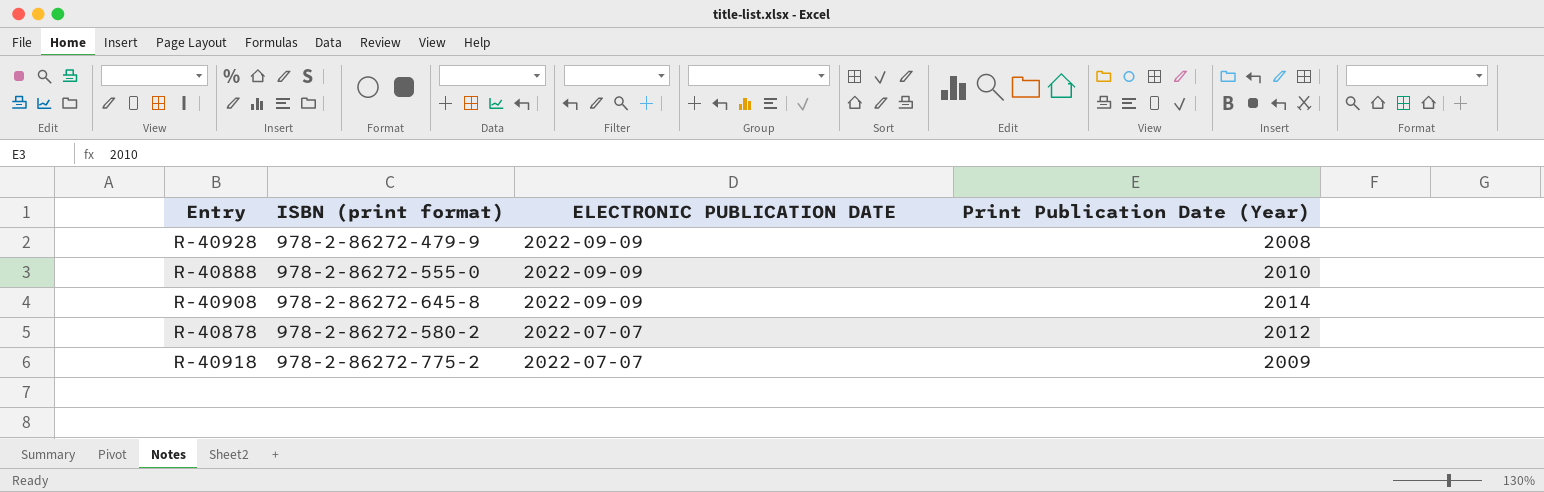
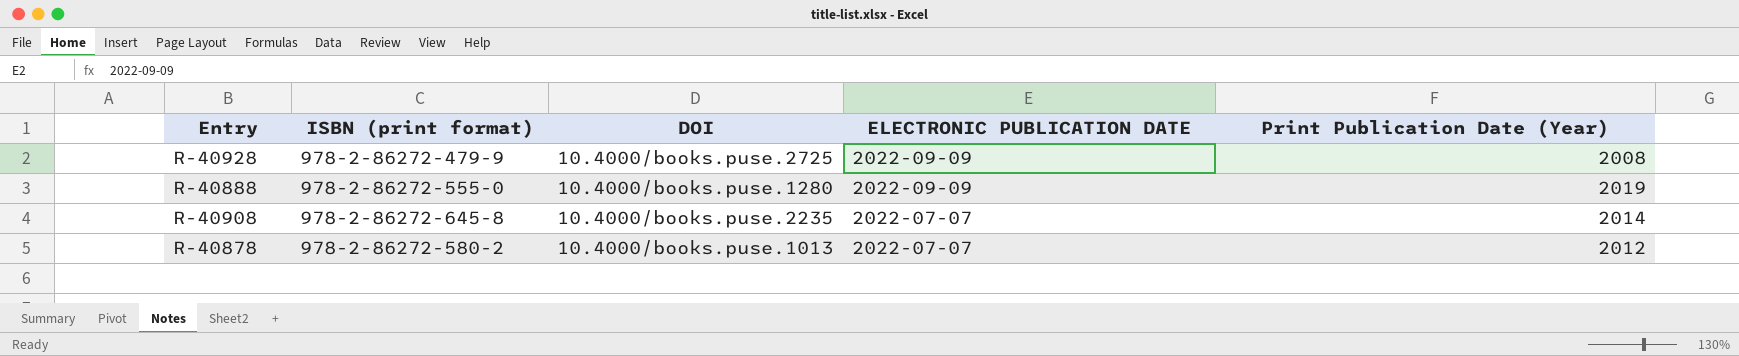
column DOI | position: none -> 3
row R-40918: 978-2-86272-775-2 | 2022-07-07 | 2009 -> none
R-40888 | Print Publication Date (Year): 2010 -> 2019
R-40908 | ELECTRONIC PUBLICATION DATE: 2022-09-09 -> 2022-07-07

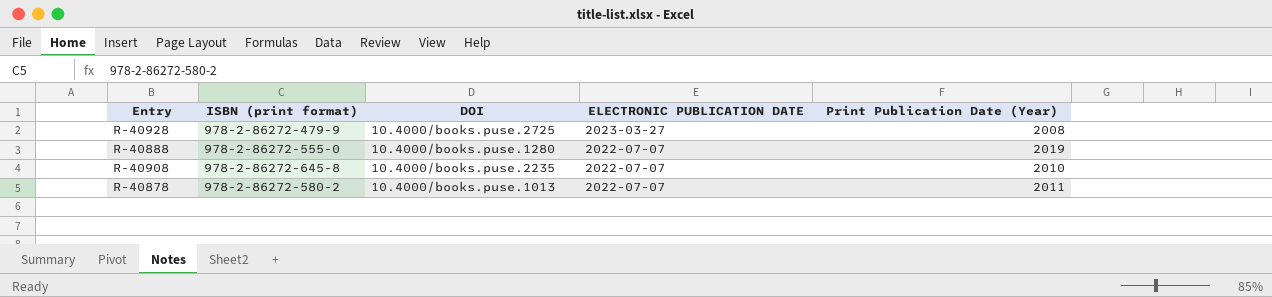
R-40928 | ELECTRONIC PUBLICATION DATE: 2022-09-09 -> 2023-03-27
R-40888 | ELECTRONIC PUBLICATION DATE: 2022-09-09 -> 2022-07-07
R-40908 | Print Publication Date (Year): 2014 -> 2010
R-40878 | Print Publication Date (Year): 2012 -> 2011

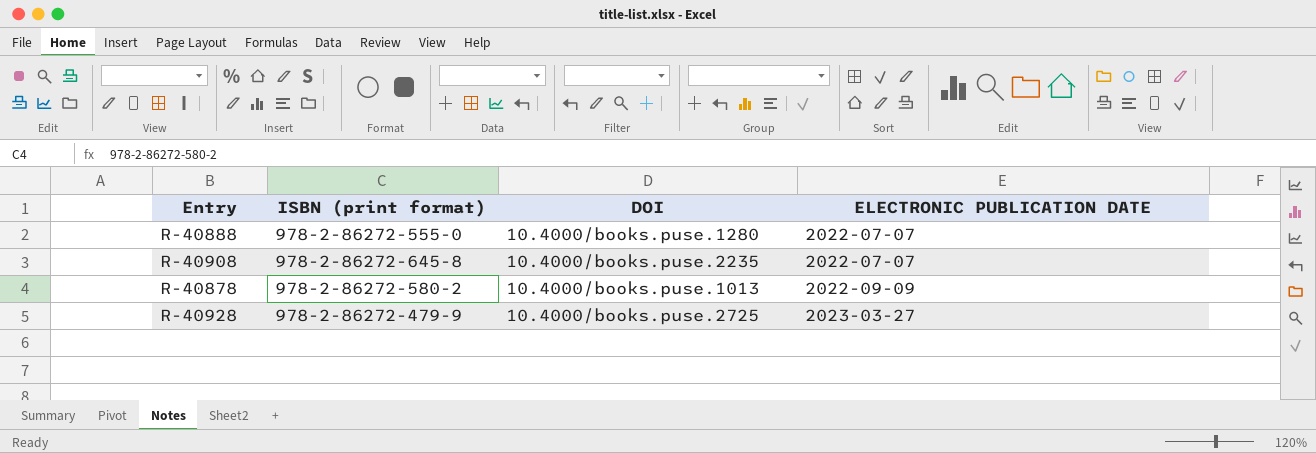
row order: ELECTRONIC PUBLICATION DATE descending -> ELECTRONIC PUBLICATION DATE ascending
column Print Publication Date (Year) | position: 5 -> none
R-40878 | ELECTRONIC PUBLICATION DATE: 2022-07-07 -> 2022-09-09

